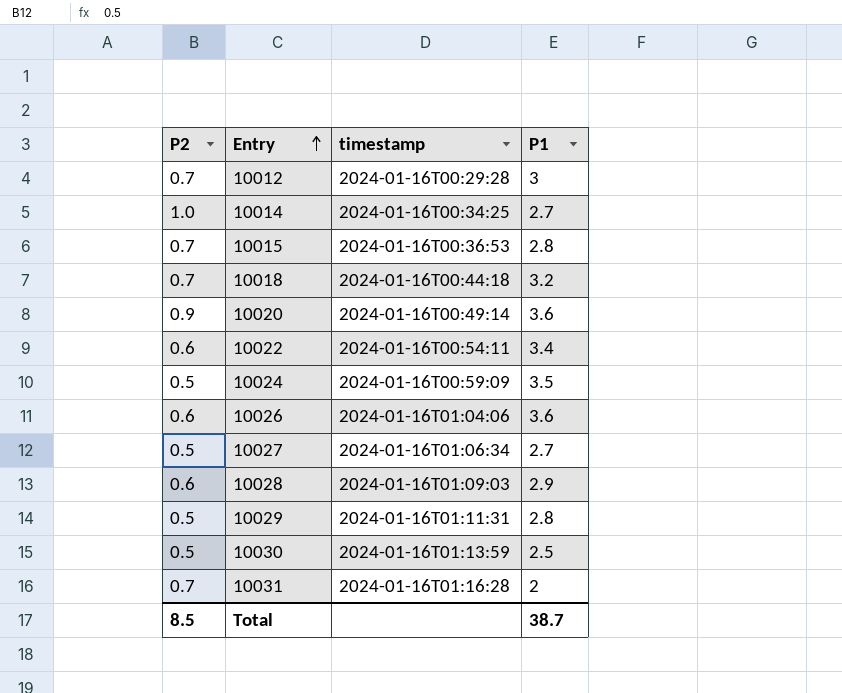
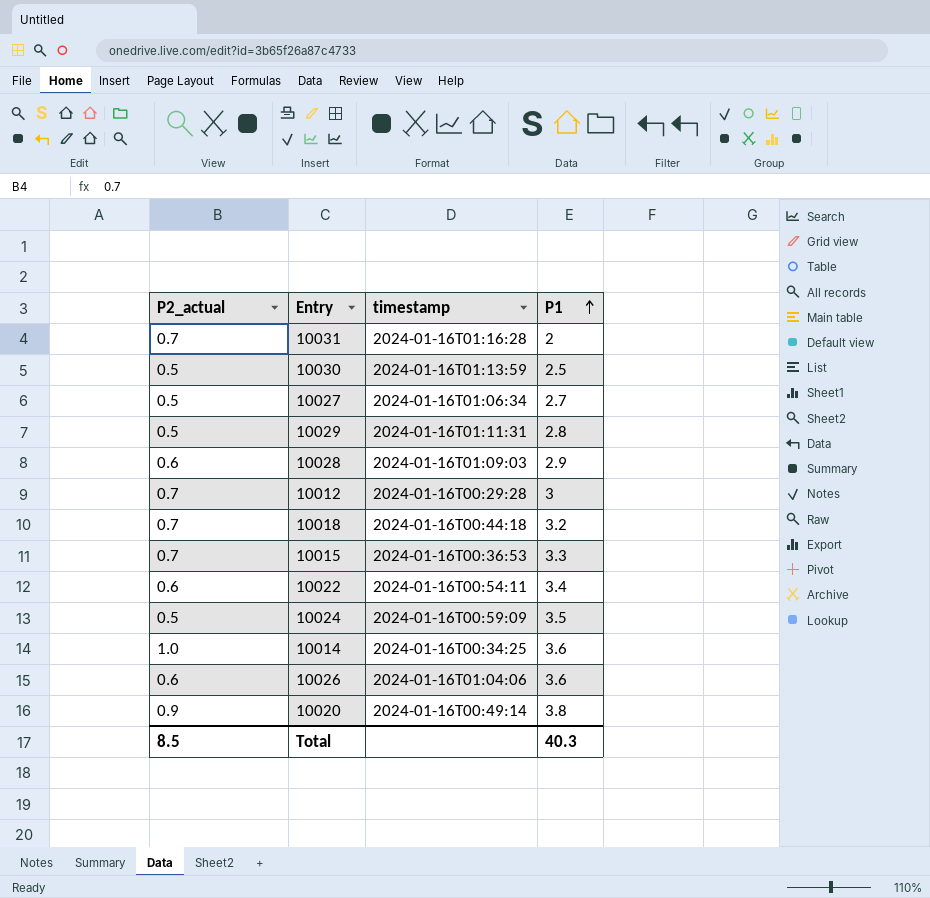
row order: Entry ascending -> P1 ascending
column name: P2 -> P2_actual
10015 | P1: 2.8 -> 3.3
10014 | P1: 2.7 -> 3.6
10020 | P1: 3.6 -> 3.8
Total | P1: 38.7 -> 40.3

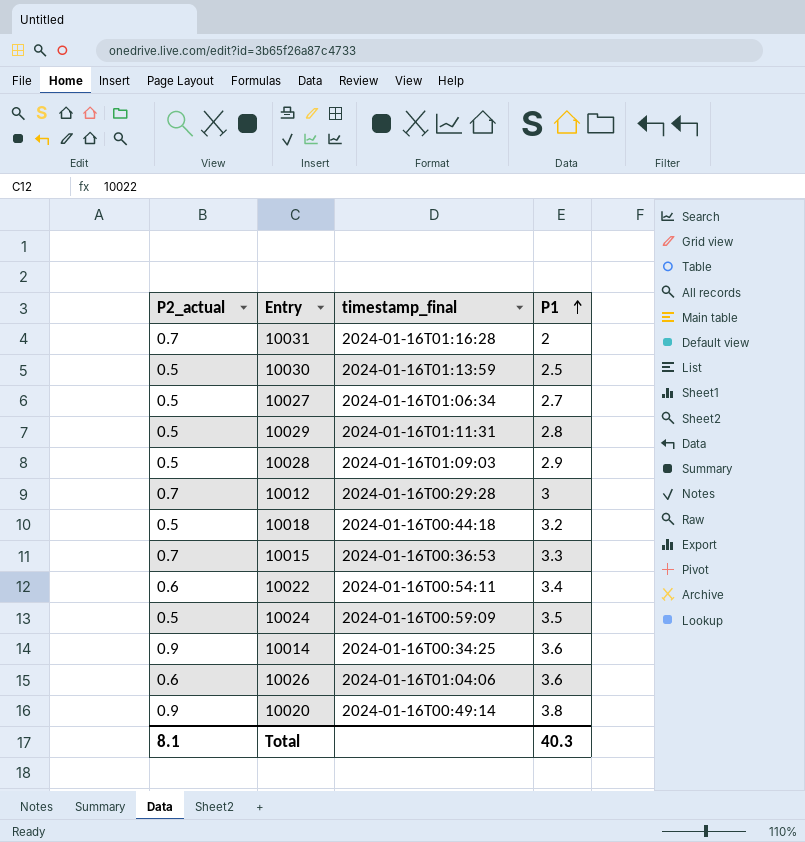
column name: timestamp -> timestamp_final
10028 | P2_actual: 0.6 -> 0.5
10018 | P2_actual: 0.7 -> 0.5
10014 | P2_actual: 1.0 -> 0.9
Total | P2_actual: 8.5 -> 8.1

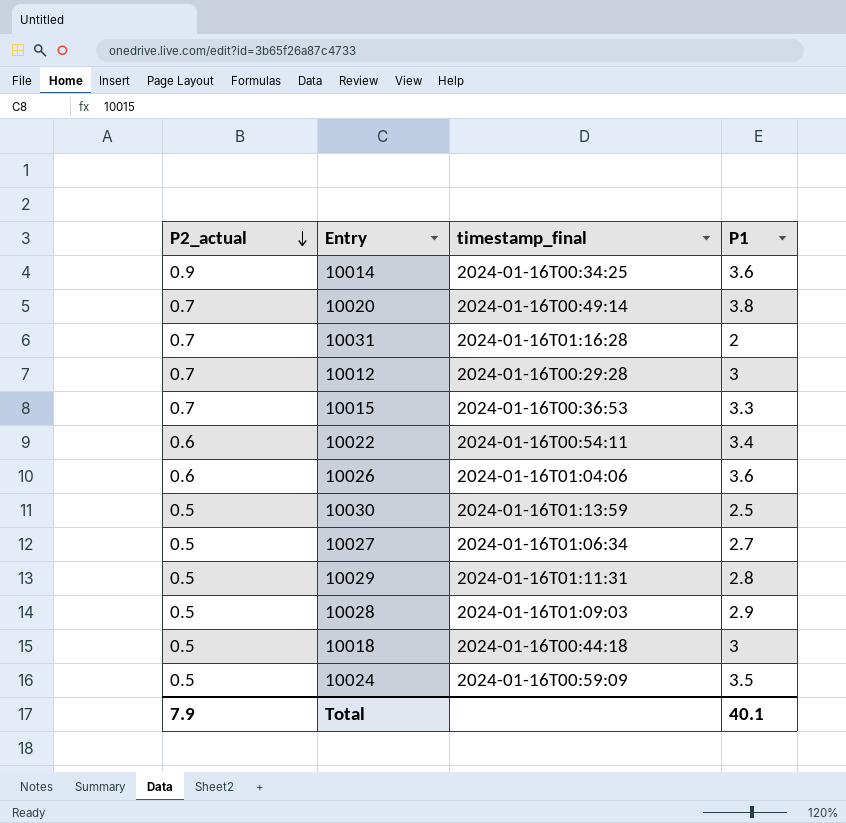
row order: P1 ascending -> P2_actual descending
10020 | P2_actual: 0.9 -> 0.7
10018 | P1: 3.2 -> 3
Total | P2_actual: 8.1 -> 7.9
Total | P1: 40.3 -> 40.1

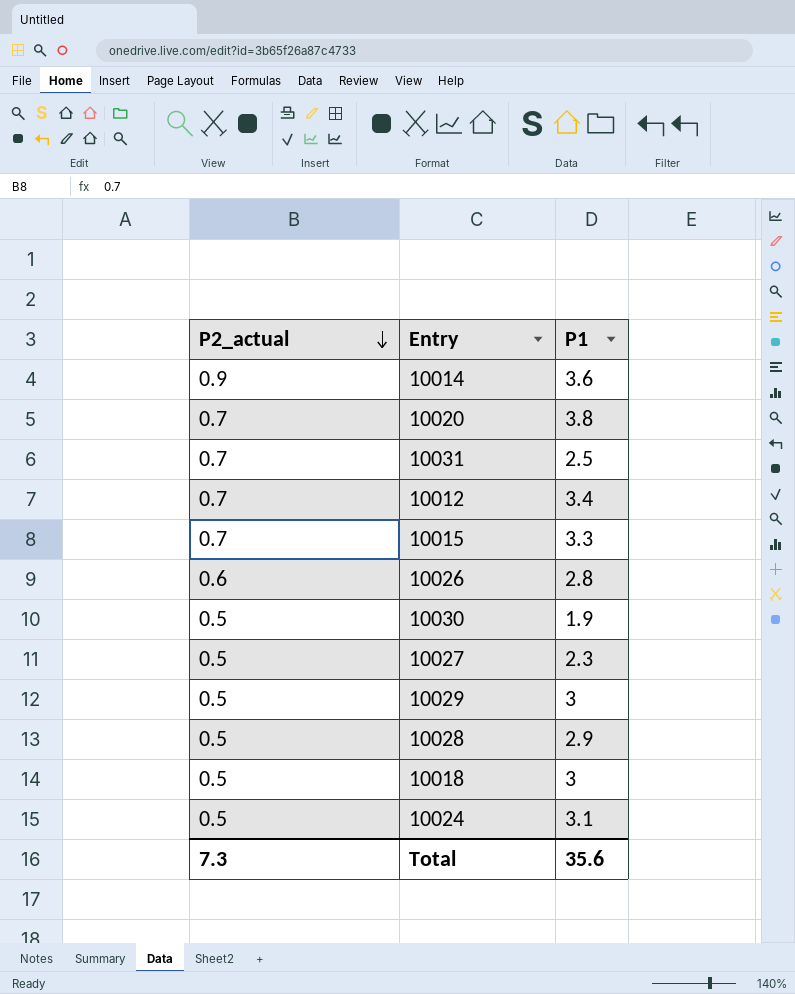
column timestamp_final | position: 3 -> none
row 10022: 0.6 | 2024-01-16T00:54:11 | 3.4 -> none
10031 | P1: 2 -> 2.5
10012 | P1: 3 -> 3.4
10026 | P1: 3.6 -> 2.8
10030 | P1: 2.5 -> 1.9
10027 | P1: 2.7 -> 2.3
10029 | P1: 2.8 -> 3
10024 | P1: 3.5 -> 3.1
Total | P2_actual: 7.9 -> 7.3
Total | P1: 40.1 -> 35.6

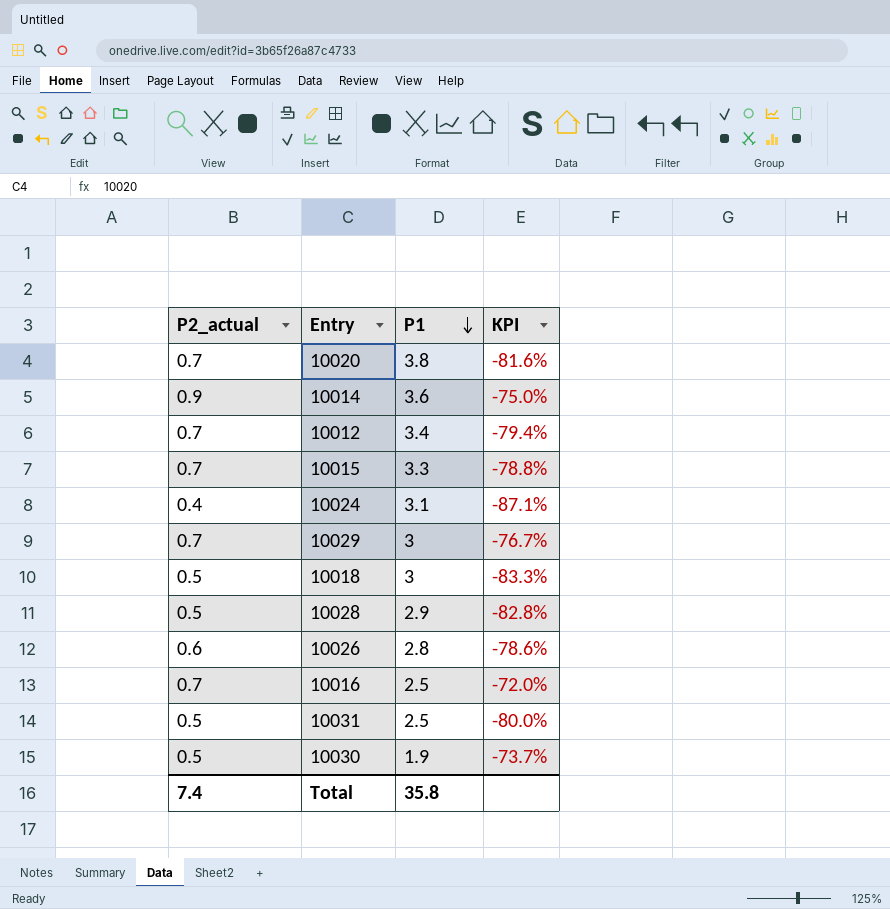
row order: P2_actual descending -> P1 descending
column KPI | formula: none -> ([P2_actual] - [P1]) / [P1]
row 10027: 0.5 | 2.3 -> none
10024 | P2_actual: 0.5 -> 0.4
10029 | P2_actual: 0.5 -> 0.7
row 10016: none -> 0.7 | 2.5 | -72.0%
10031 | P2_actual: 0.7 -> 0.5
Total | P2_actual: 7.3 -> 7.4
Total | P1: 35.6 -> 35.8

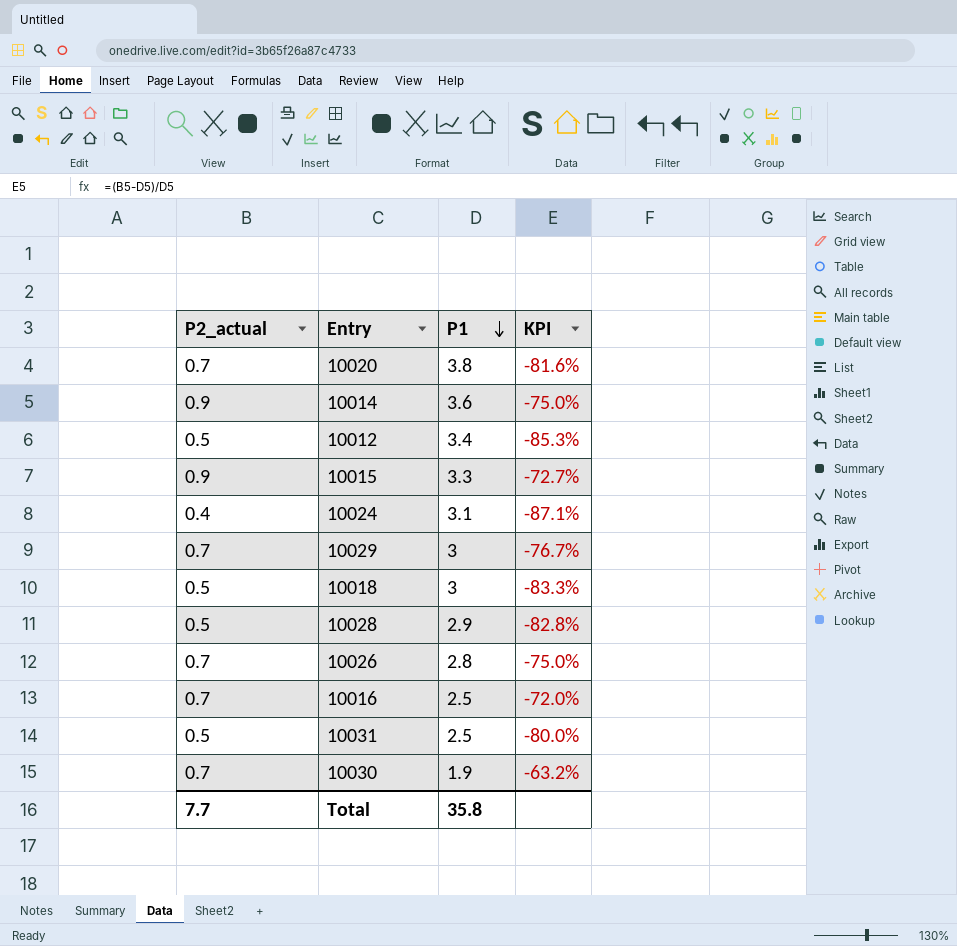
10012 | P2_actual: 0.7 -> 0.5
10012 | KPI: -79.4% -> -85.3%
10015 | P2_actual: 0.7 -> 0.9
10015 | KPI: -78.8% -> -72.7%
10026 | P2_actual: 0.6 -> 0.7
10026 | KPI: -78.6% -> -75.0%
10030 | P2_actual: 0.5 -> 0.7
10030 | KPI: -73.7% -> -63.2%
Total | P2_actual: 7.4 -> 7.7

